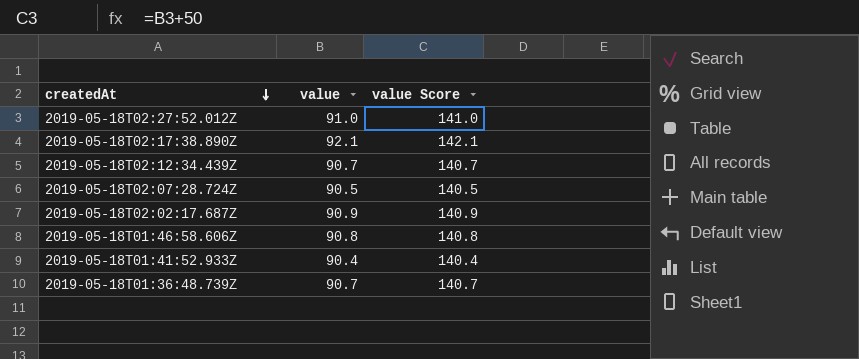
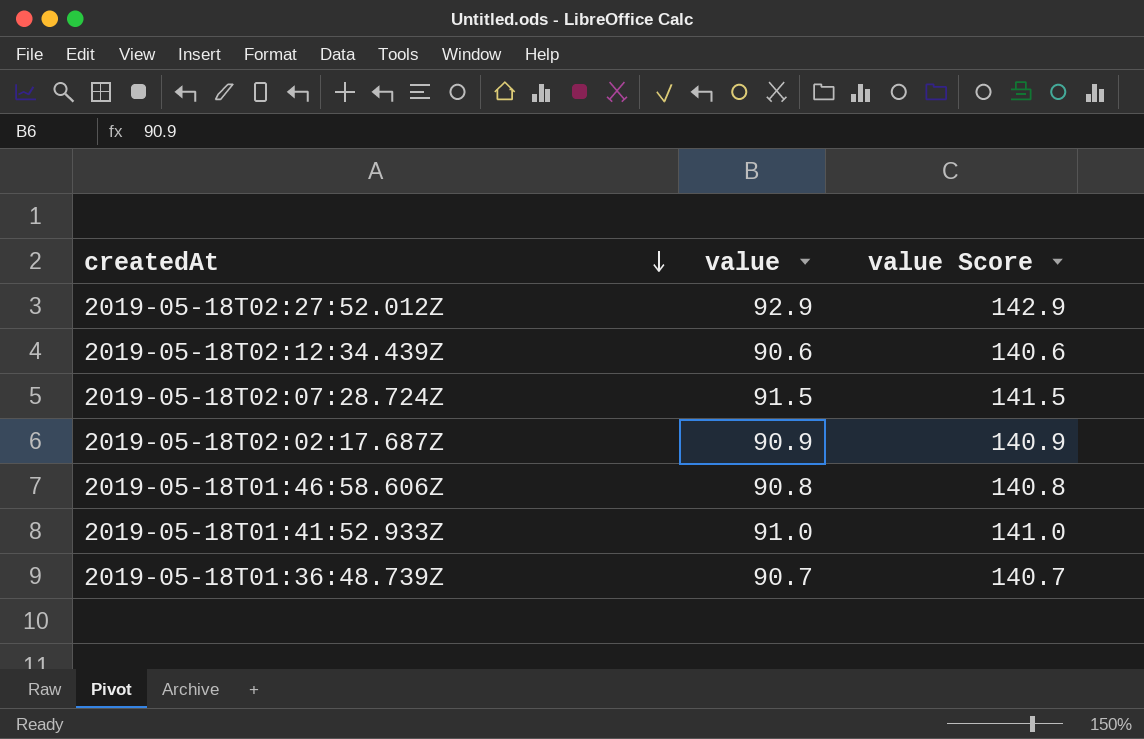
row 2019-05-18T02:17:38.890Z: 92.1 | 142.1 -> none
2019-05-18T02:27:52.012Z | value: 91.0 -> 92.9
2019-05-18T02:27:52.012Z | value Score: 141.0 -> 142.9
2019-05-18T02:12:34.439Z | value: 90.7 -> 90.6
2019-05-18T02:12:34.439Z | value Score: 140.7 -> 140.6
2019-05-18T02:07:28.724Z | value: 90.5 -> 91.5
2019-05-18T02:07:28.724Z | value Score: 140.5 -> 141.5
2019-05-18T01:41:52.933Z | value: 90.4 -> 91.0
2019-05-18T01:41:52.933Z | value Score: 140.4 -> 141.0

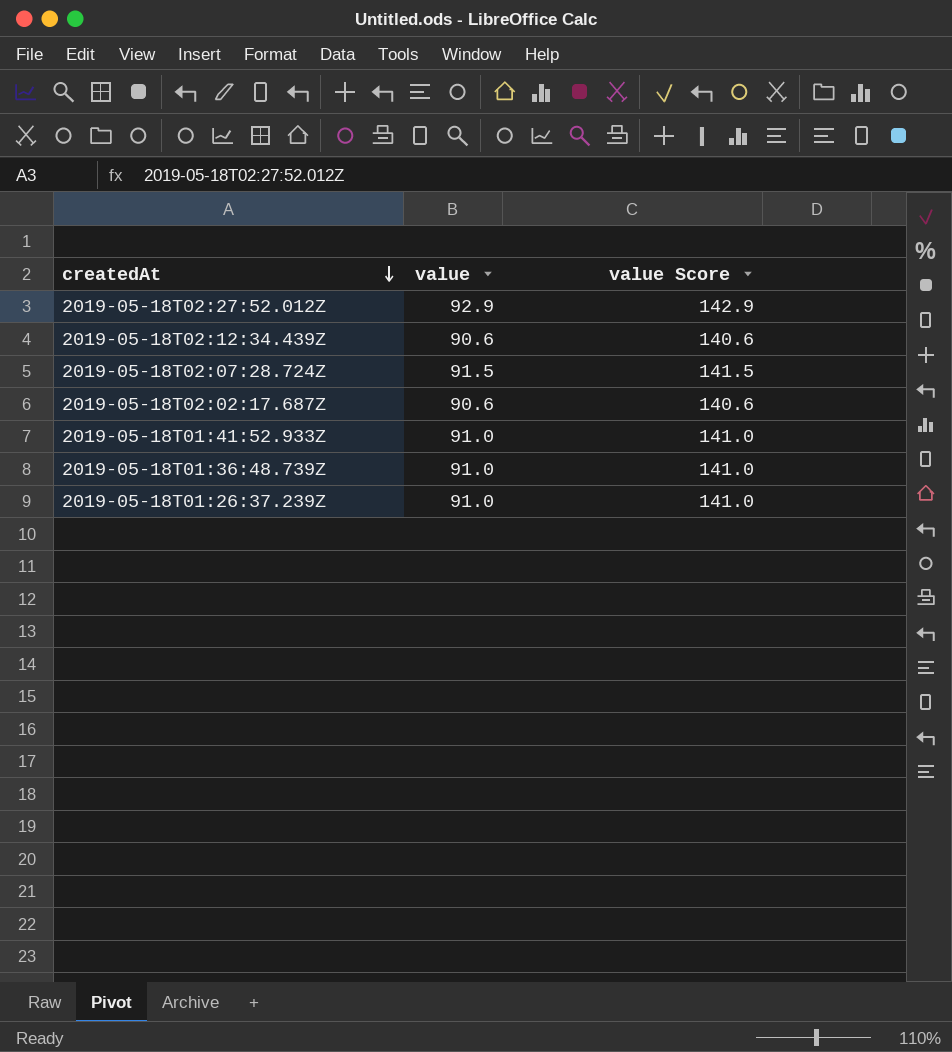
row 2019-05-18T01:46:58.606Z: 90.8 | 140.8 -> none
2019-05-18T02:02:17.687Z | value: 90.9 -> 90.6
2019-05-18T02:02:17.687Z | value Score: 140.9 -> 140.6
2019-05-18T01:36:48.739Z | value: 90.7 -> 91.0
2019-05-18T01:36:48.739Z | value Score: 140.7 -> 141.0
row 2019-05-18T01:26:37.239Z: none -> 91.0 | 141.0

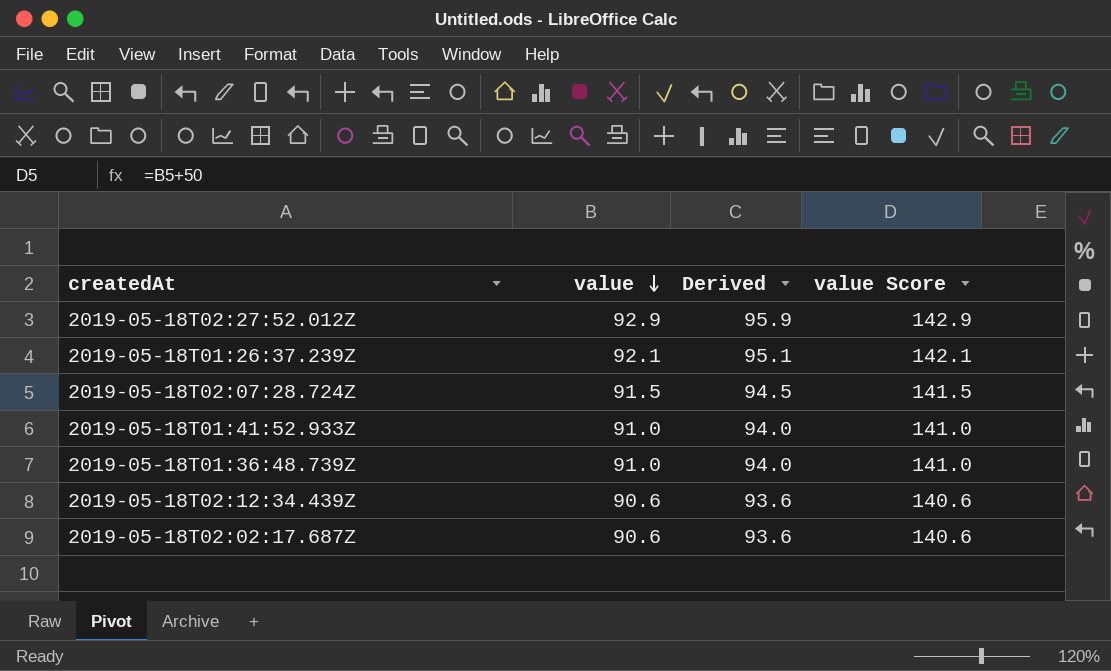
row order: createdAt descending -> value descending
column Derived | formula: none -> [value] + 3
2019-05-18T01:26:37.239Z | value: 91.0 -> 92.1
2019-05-18T01:26:37.239Z | value Score: 141.0 -> 142.1

